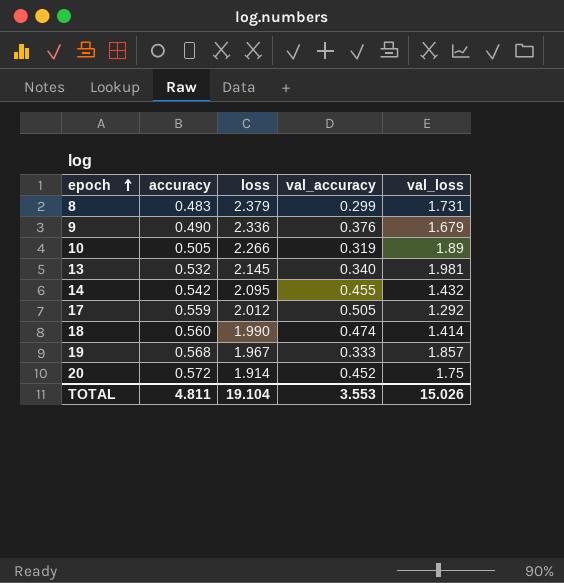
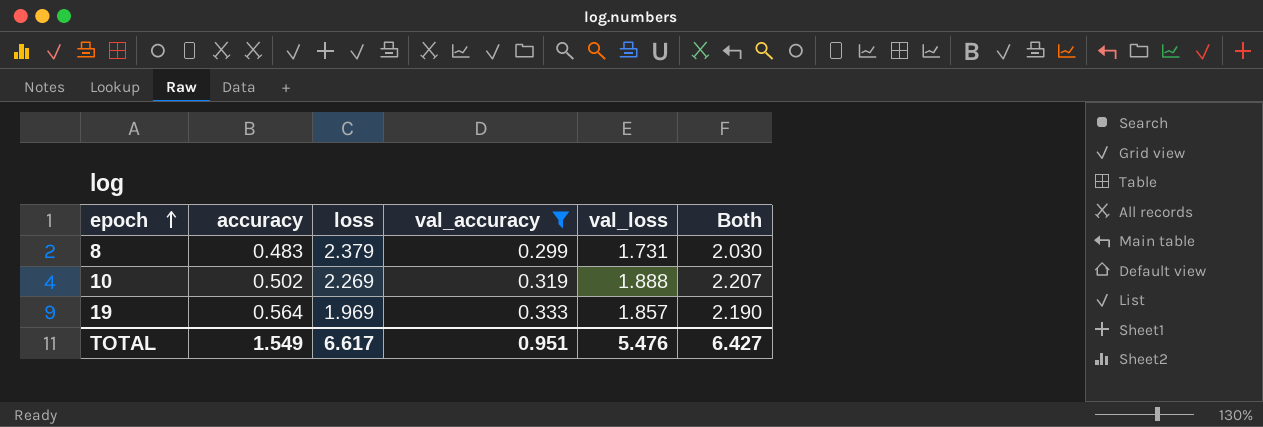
filter: none -> val_accuracy <= 0.333
column Both | formula: none -> [val_accuracy] + [val_loss]
10 | accuracy: 0.505 -> 0.502
10 | loss: 2.266 -> 2.269
10 | val_loss: 1.89 -> 1.888
19 | accuracy: 0.568 -> 0.564
19 | loss: 1.967 -> 1.969
TOTAL | accuracy: 4.811 -> 1.549
TOTAL | loss: 19.104 -> 6.617
TOTAL | val_accuracy: 3.553 -> 0.951
TOTAL | val_loss: 15.026 -> 5.476

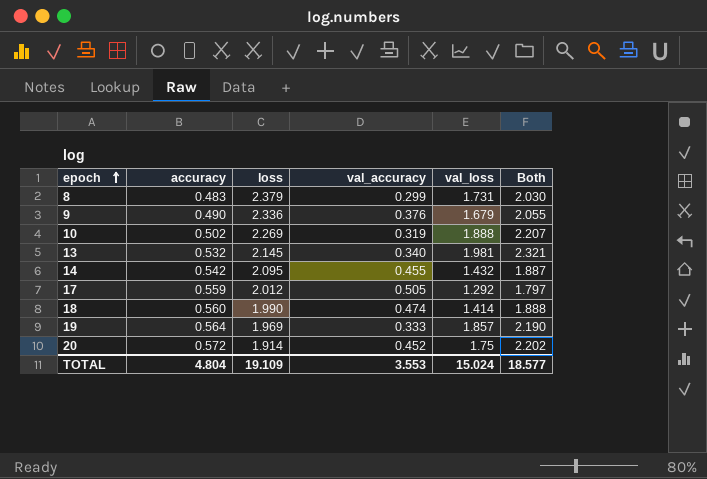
filter: val_accuracy <= 0.333 -> none
TOTAL | accuracy: 1.549 -> 4.804
TOTAL | loss: 6.617 -> 19.109
TOTAL | val_accuracy: 0.951 -> 3.553
TOTAL | val_loss: 5.476 -> 15.024
TOTAL | Both: 6.427 -> 18.577

